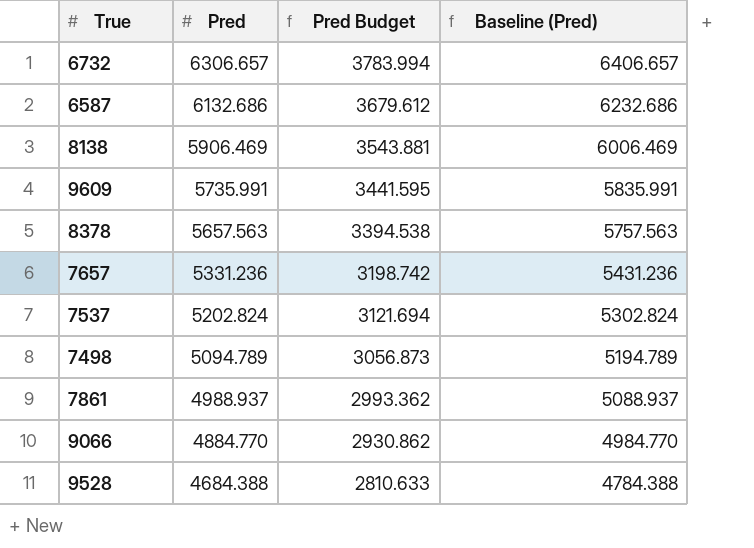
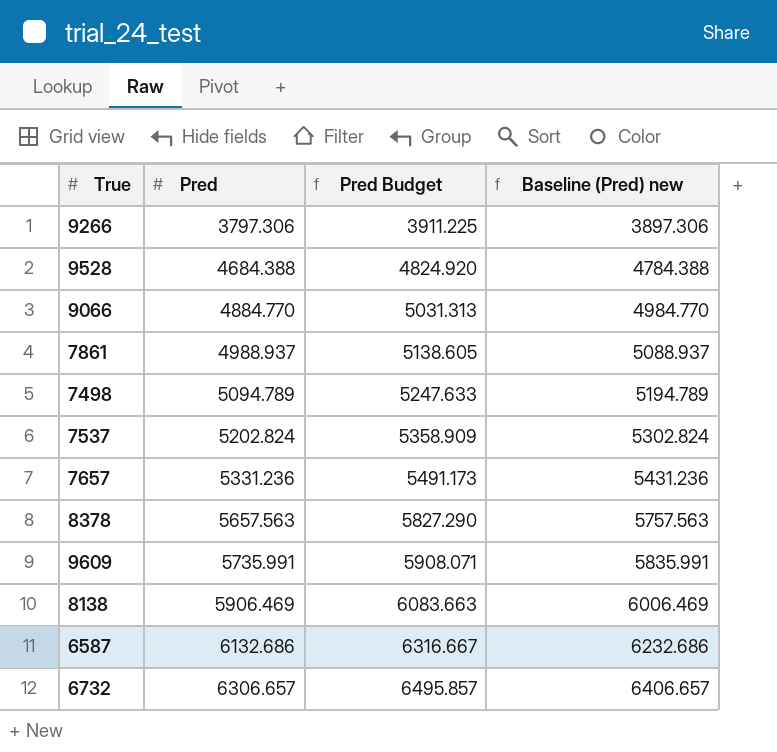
row order: Pred descending -> Pred ascending
column Pred Budget | formula: [Pred] * 0.6 -> [Pred] * 1.03
column name: Baseline (Pred) -> Baseline (Pred) new
row 9266: none -> 3797.306 | 3911.225 | 3897.306

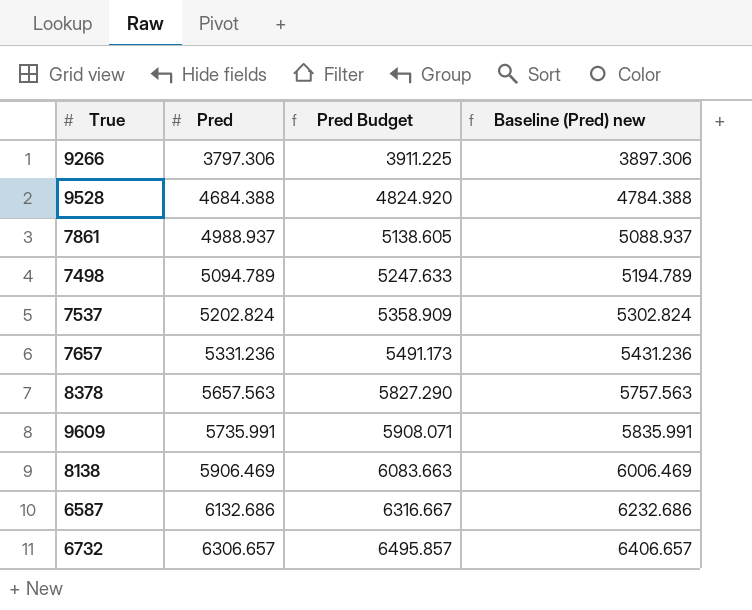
row 9066: 4884.770 | 5031.313 | 4984.770 -> none

